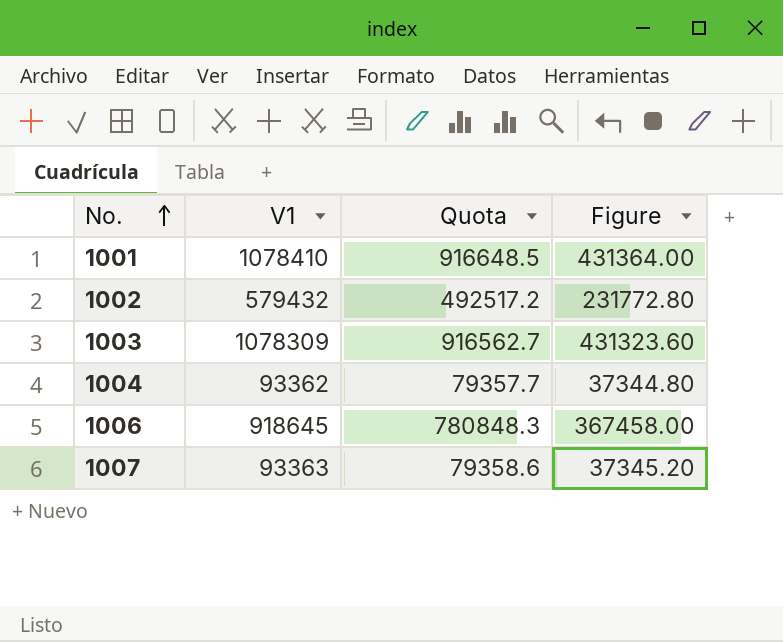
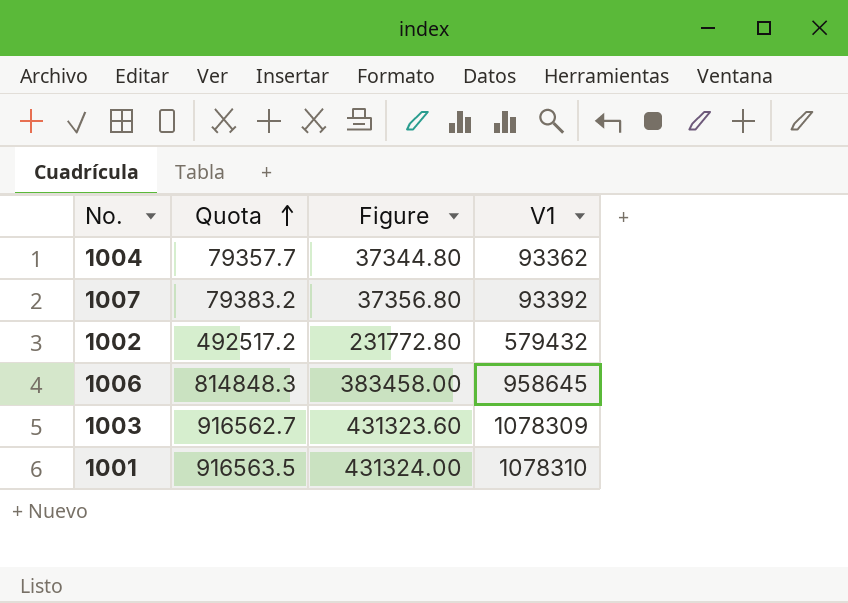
row order: No. ascending -> Quota ascending
column V1 | position: 2 -> 4
1007 | Quota: 79358.6 -> 79383.2
1007 | Figure: 37345.20 -> 37356.80
1007 | V1: 93363 -> 93392
1006 | Quota: 780848.3 -> 814848.3
1006 | Figure: 367458.00 -> 383458.00
1006 | V1: 918645 -> 958645
1001 | Quota: 916648.5 -> 916563.5
1001 | Figure: 431364.00 -> 431324.00
1001 | V1: 1078410 -> 1078310

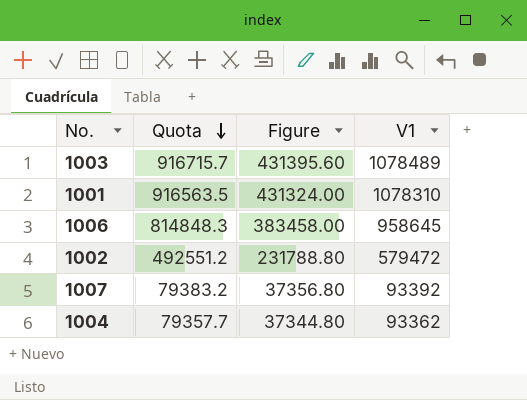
row order: Quota ascending -> Quota descending
1003 | Quota: 916562.7 -> 916715.7
1003 | Figure: 431323.60 -> 431395.60
1003 | V1: 1078309 -> 1078489
1002 | Quota: 492517.2 -> 492551.2
1002 | Figure: 231772.80 -> 231788.80
1002 | V1: 579432 -> 579472

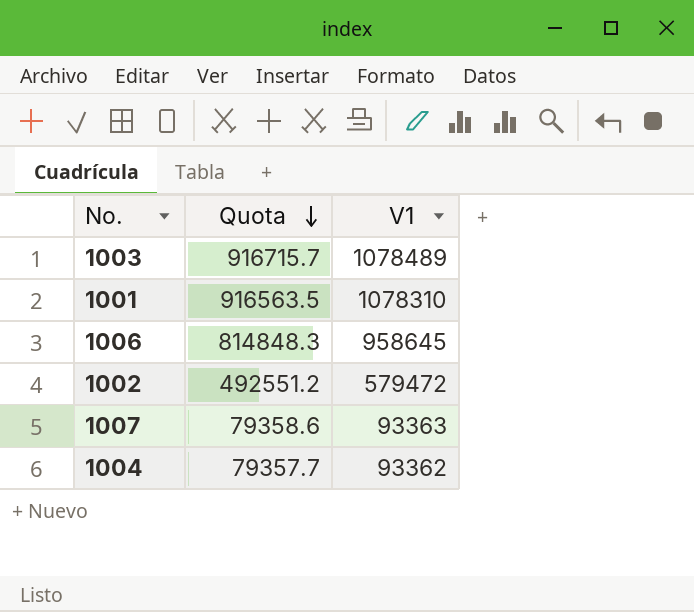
column Figure | formula: [V1] * 0.4 -> none
1007 | Quota: 79383.2 -> 79358.6
1007 | V1: 93392 -> 93363

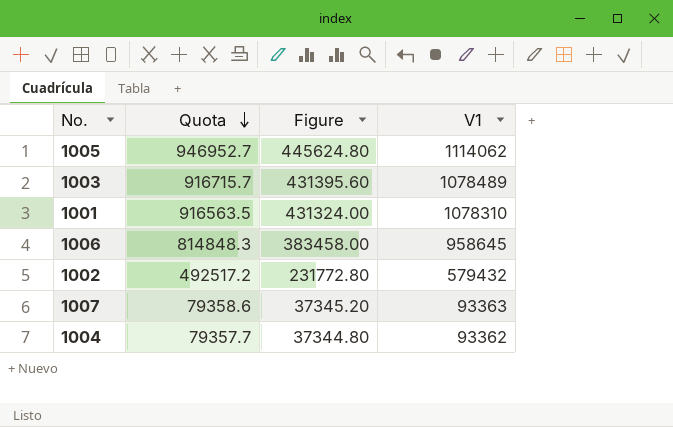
column Figure | formula: none -> [V1] * 0.4
row 1005: none -> 946952.7 | 445624.80 | 1114062
1002 | Quota: 492551.2 -> 492517.2
1002 | V1: 579472 -> 579432

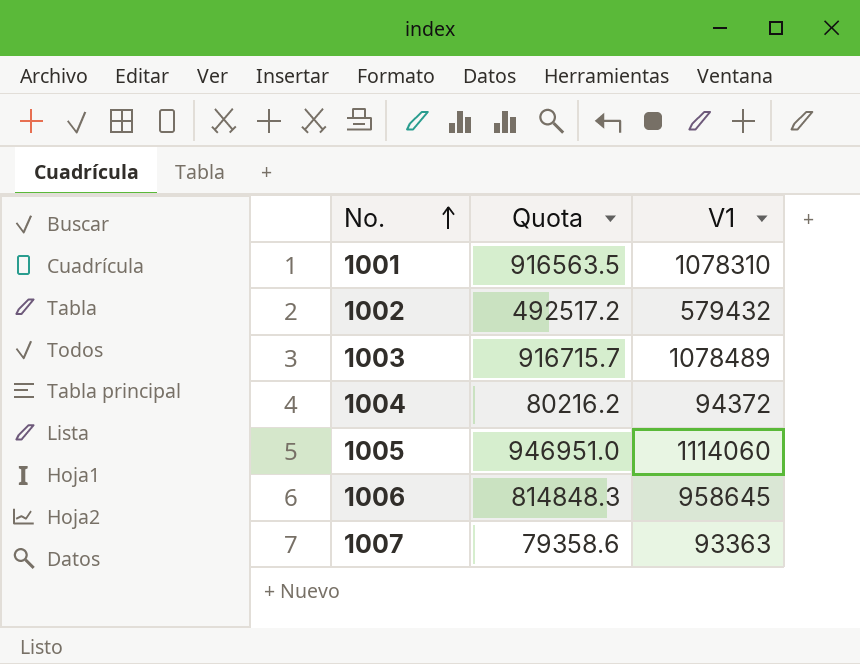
row order: Quota descending -> No. ascending
column Figure | formula: [V1] * 0.4 -> none
1004 | Quota: 79357.7 -> 80216.2
1004 | V1: 93362 -> 94372
1005 | Quota: 946952.7 -> 946951.0
1005 | V1: 1114062 -> 1114060

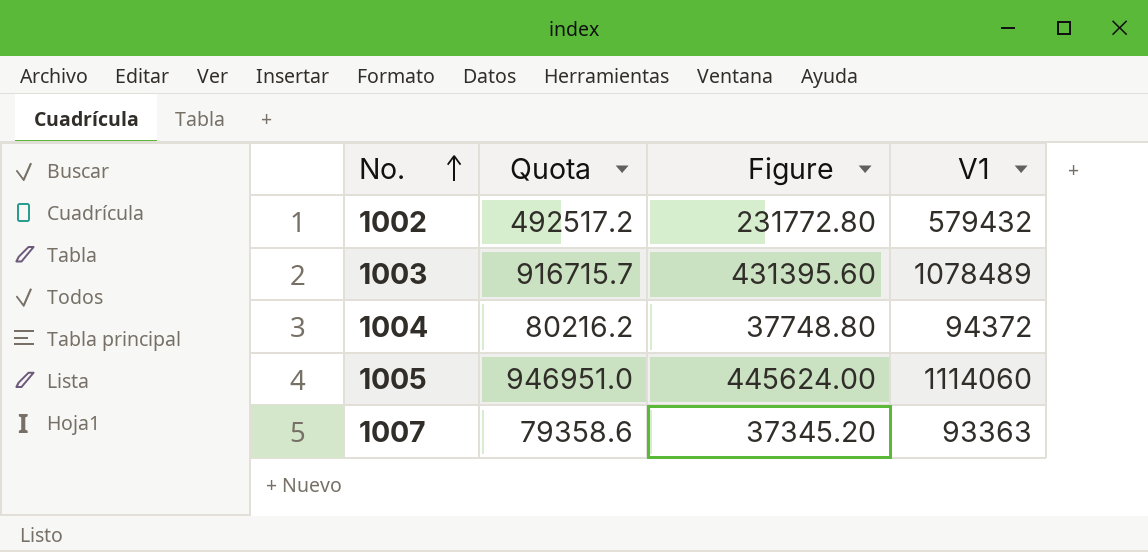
column Figure | formula: none -> [V1] * 0.4
row 1001: 916563.5 | 1078310 -> none
row 1006: 814848.3 | 958645 -> none

